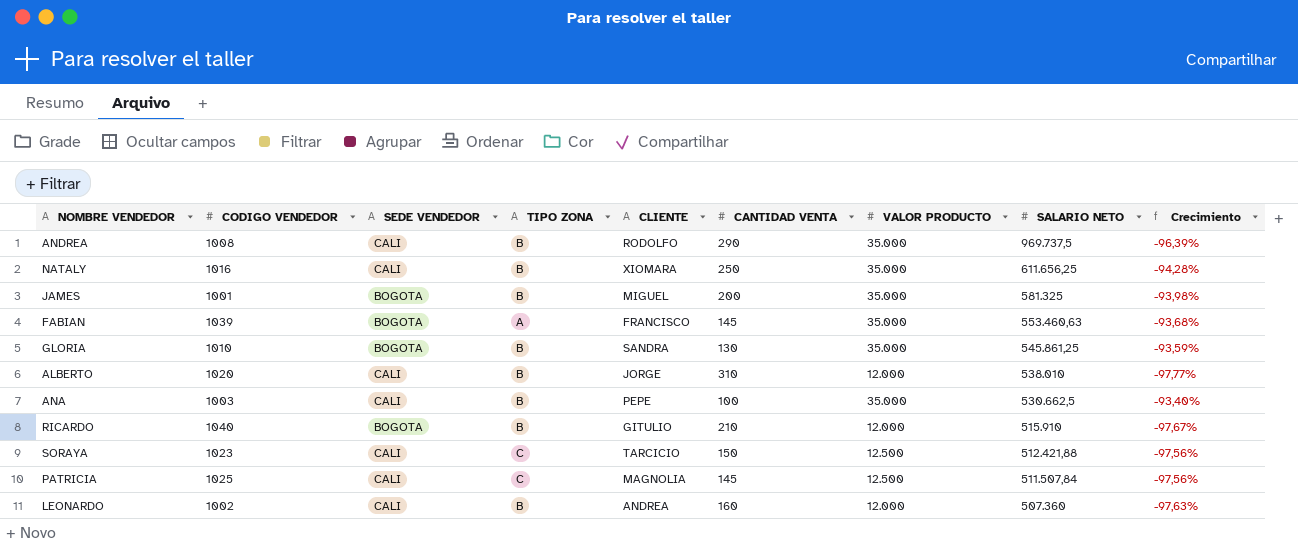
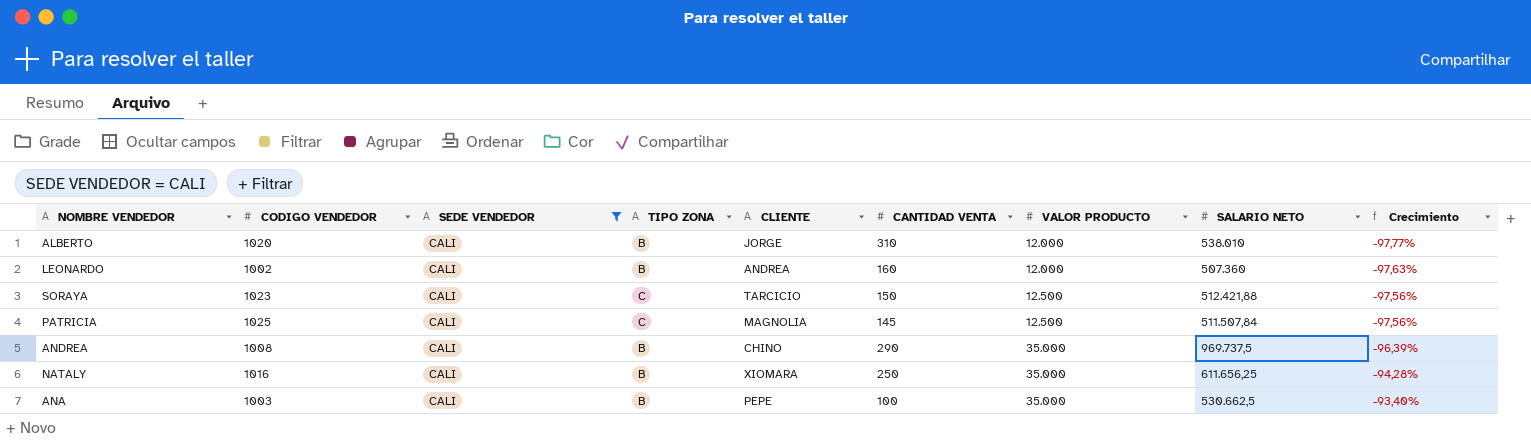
filter: none -> SEDE VENDEDOR = CALI
row order: SALARIO NETO descending -> VALOR PRODUCTO ascending
ANDREA | CLIENTE: RODOLFO -> CHINO

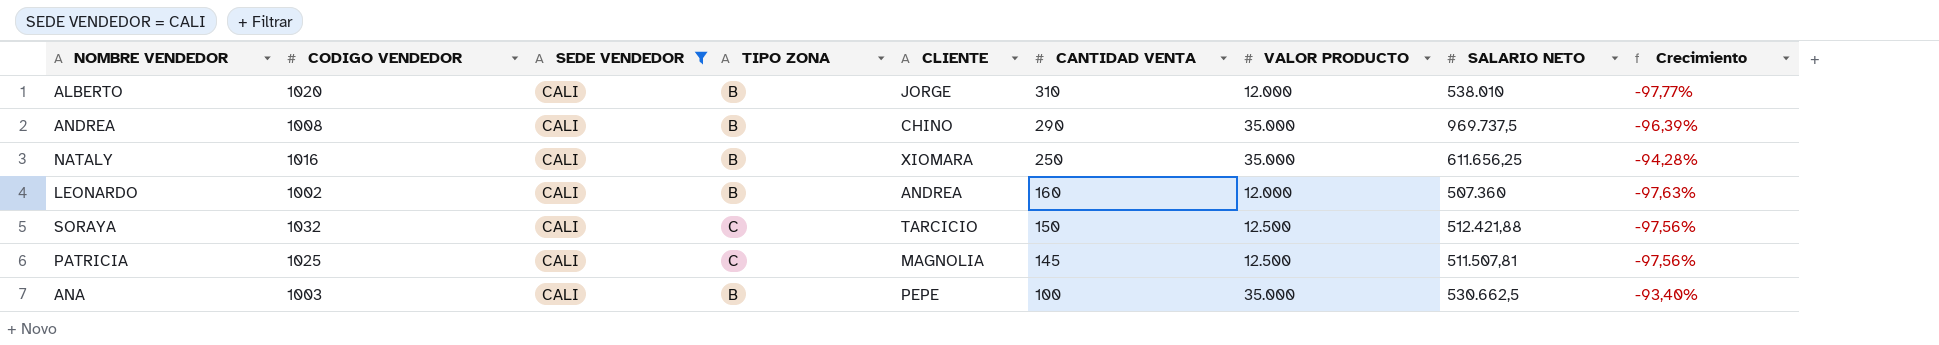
row order: VALOR PRODUCTO ascending -> CANTIDAD VENTA descending
SORAYA | CODIGO VENDEDOR: 1023 -> 1032
PATRICIA | SALARIO NETO: 511.507,84 -> 511.507,81

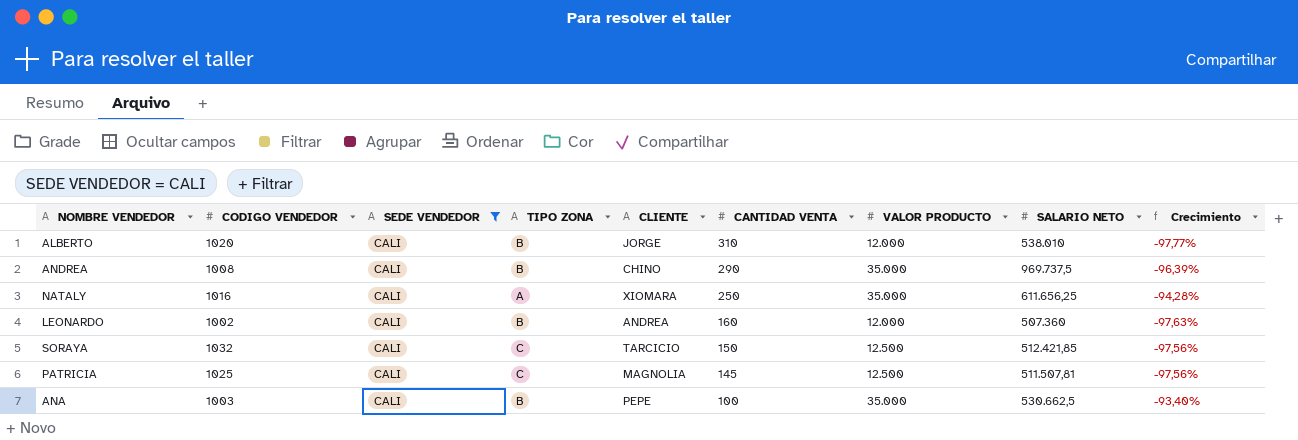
NATALY | TIPO ZONA: B -> A
SORAYA | SALARIO NETO: 512.421,88 -> 512.421,85

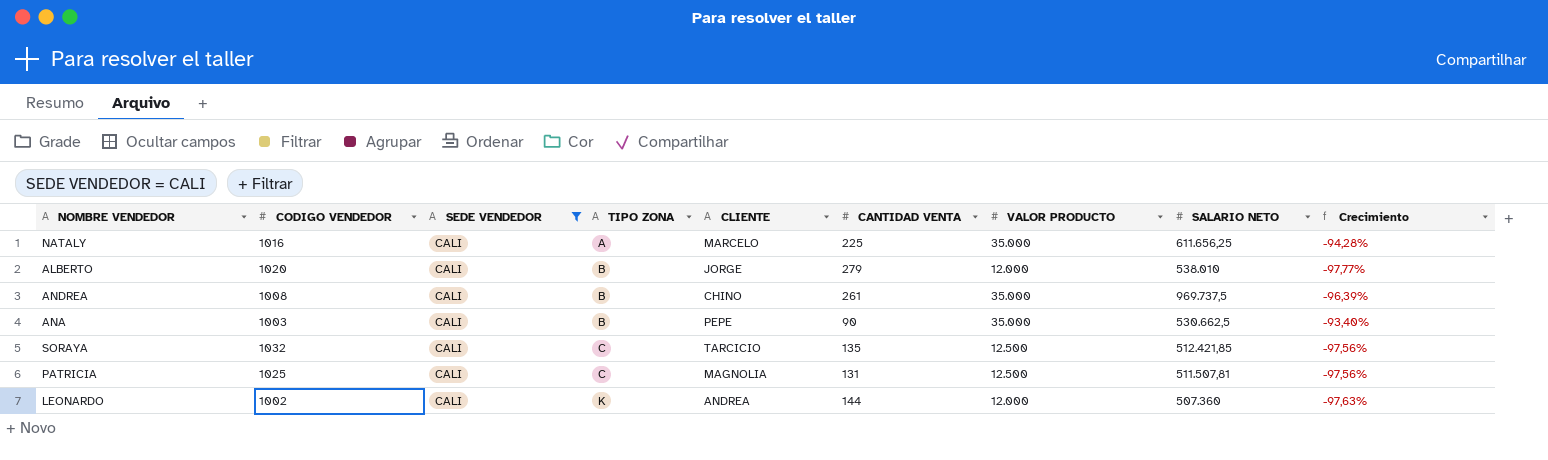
row order: CANTIDAD VENTA descending -> TIPO ZONA ascending
NATALY | CLIENTE: XIOMARA -> MARCELO
NATALY | CANTIDAD VENTA: 250 -> 225
ALBERTO | CANTIDAD VENTA: 310 -> 279
ANDREA | CANTIDAD VENTA: 290 -> 261
ANA | CANTIDAD VENTA: 100 -> 90
SORAYA | CANTIDAD VENTA: 150 -> 135
PATRICIA | CANTIDAD VENTA: 145 -> 131
LEONARDO | TIPO ZONA: B -> K
LEONARDO | CANTIDAD VENTA: 160 -> 144

